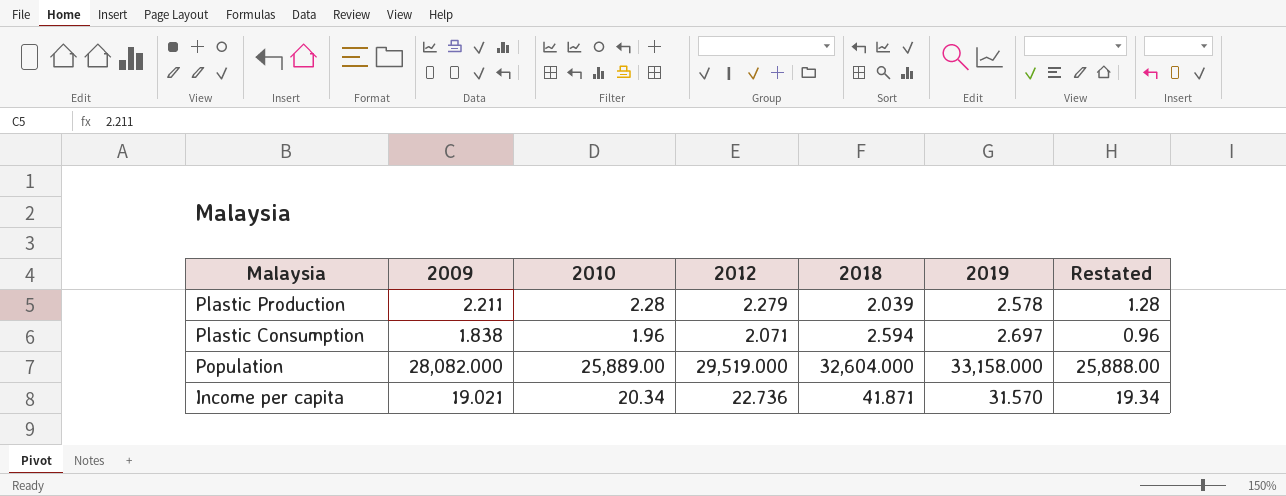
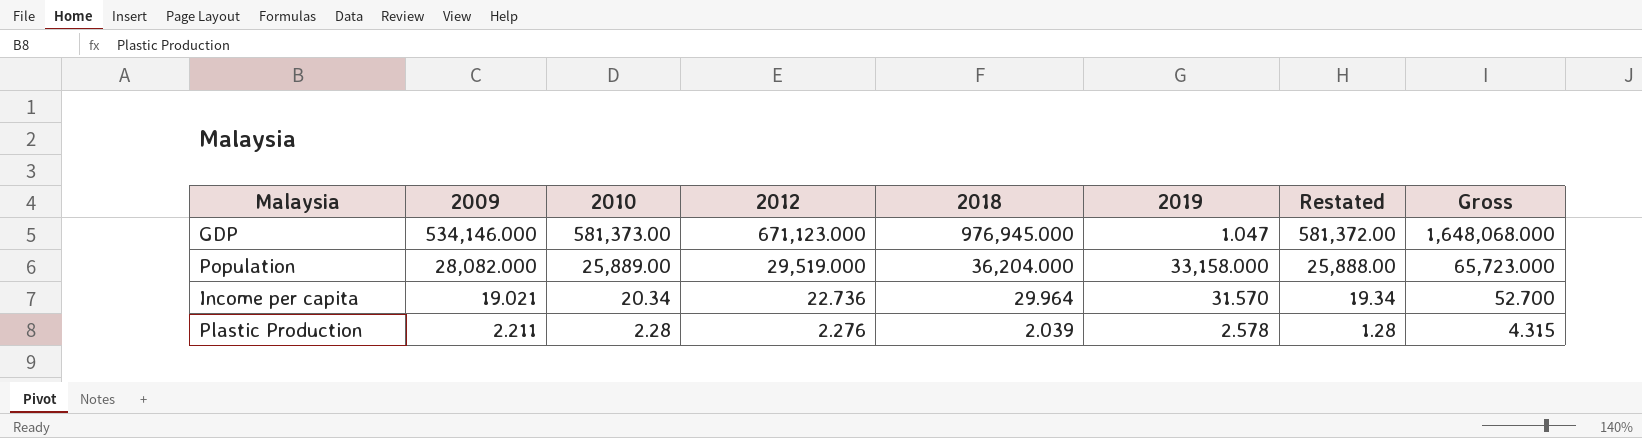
row order: none -> 2009 descending
column Gross | formula: none -> [2012] + [2018]
row Plastic Consumption: 1.838 | 1.96 | 2.071 | 2.594 | 2.697 | 0.96 -> none
row GDP: none -> 534,146.000 | 581,373.00 | 671,123.000 | 976,945.000 | 1.047 | 581,372.00 | 1,648,068.000
Population | 2018: 32,604.000 -> 36,204.000
Income per capita | 2018: 41.871 -> 29.964
Plastic Production | 2012: 2.279 -> 2.276

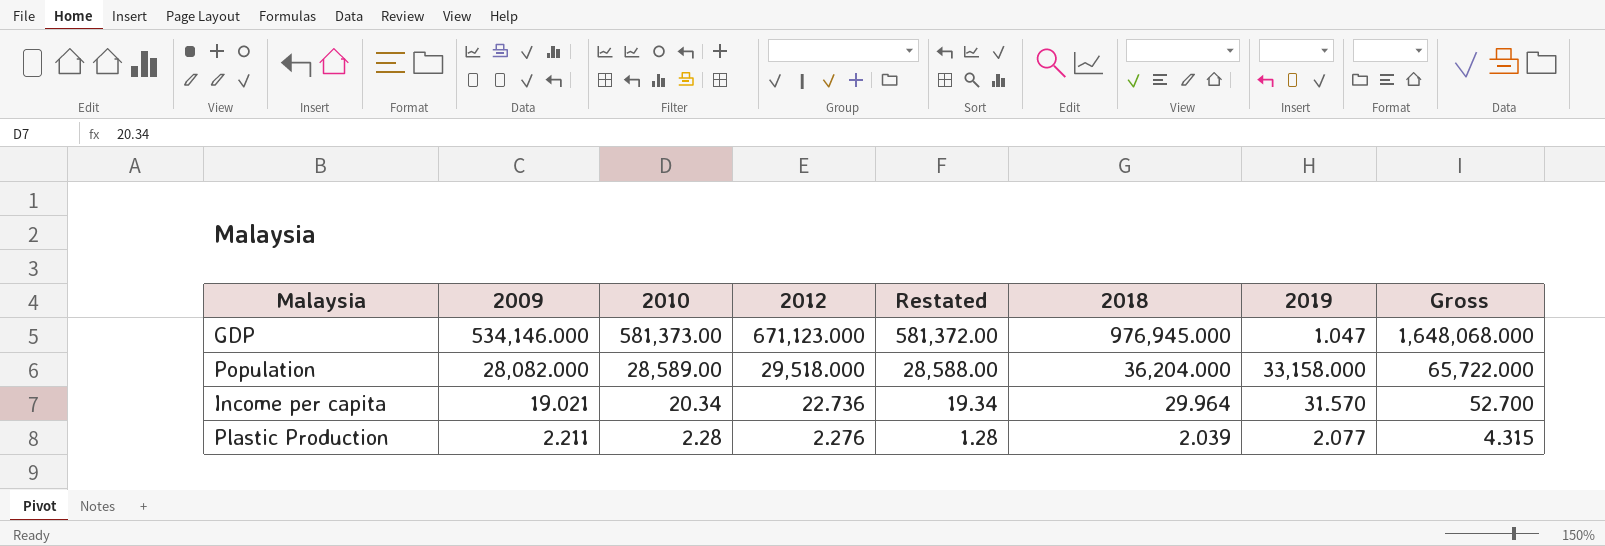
column Restated | position: 7 -> 5
Population | 2010: 25,889.00 -> 28,589.00
Population | 2012: 29,519.000 -> 29,518.000
Population | Restated: 25,888.00 -> 28,588.00
Population | Gross: 65,723.000 -> 65,722.000
Plastic Production | 2019: 2.578 -> 2.077

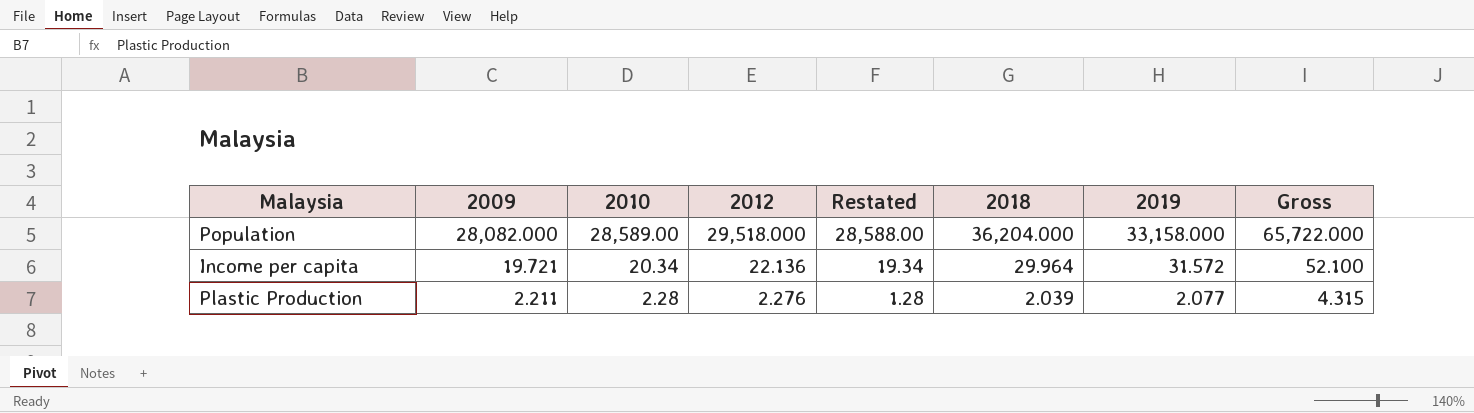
row GDP: 534,146.000 | 581,373.00 | 671,123.000 | 581,372.00 | 976,945.000 | 1.047 | 1,648,068.000 -> none
Income per capita | 2009: 19.021 -> 19.721
Income per capita | 2012: 22.736 -> 22.136
Income per capita | 2019: 31.570 -> 31.572
Income per capita | Gross: 52.700 -> 52.100

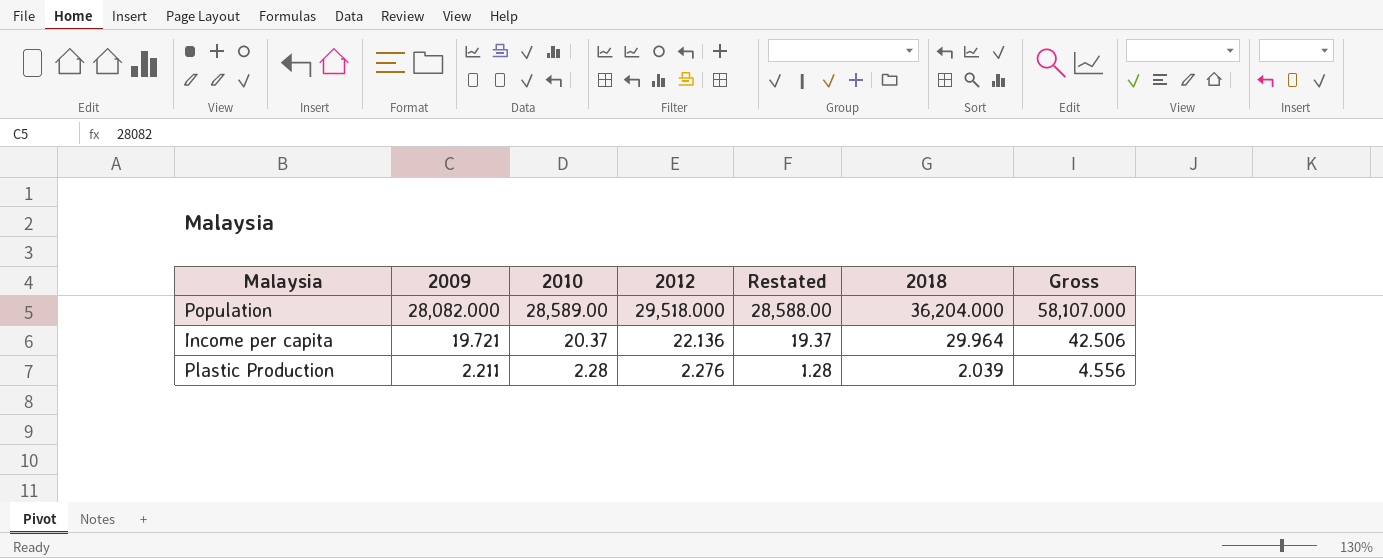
column 2019 | position: 7 -> none
column Gross | formula: [2012] + [2018] -> [2010] + [2012]
Income per capita | 2010: 20.34 -> 20.37
Income per capita | Restated: 19.34 -> 19.37

